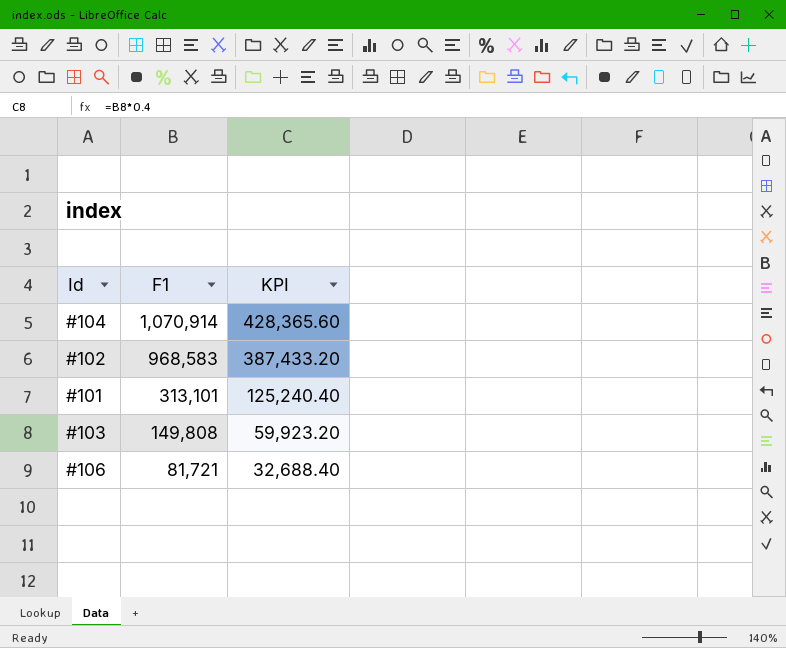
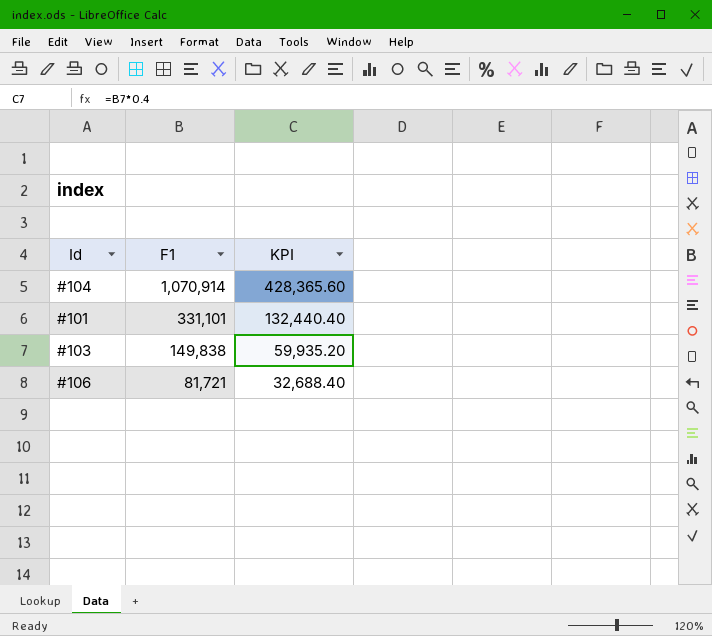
row #102: 968,583 | 387,433.20 -> none
#101 | F1: 313,101 -> 331,101
#101 | KPI: 125,240.40 -> 132,440.40
#103 | F1: 149,808 -> 149,838
#103 | KPI: 59,923.20 -> 59,935.20

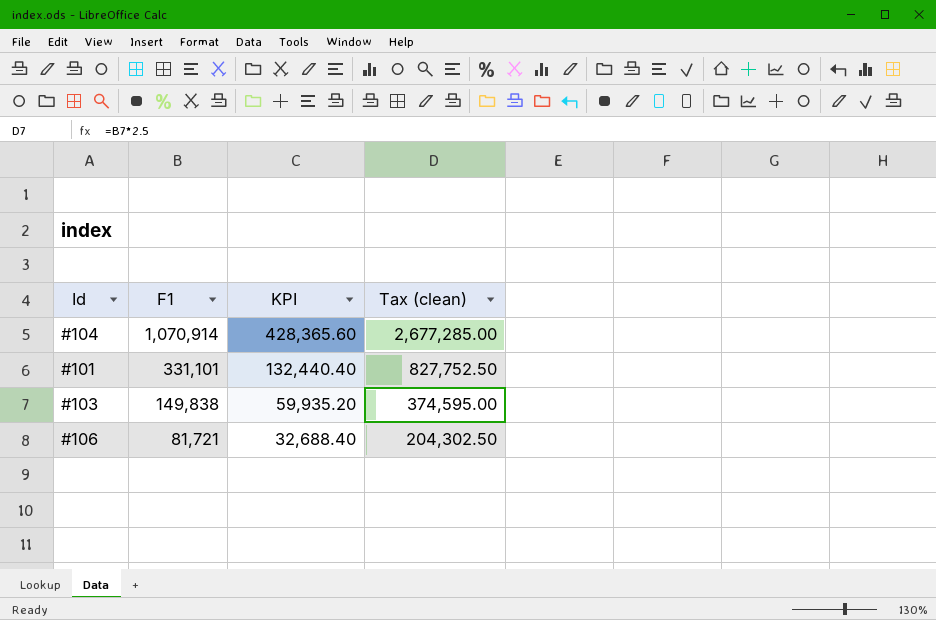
column Tax (clean) | formula: none -> [F1] * 2.5

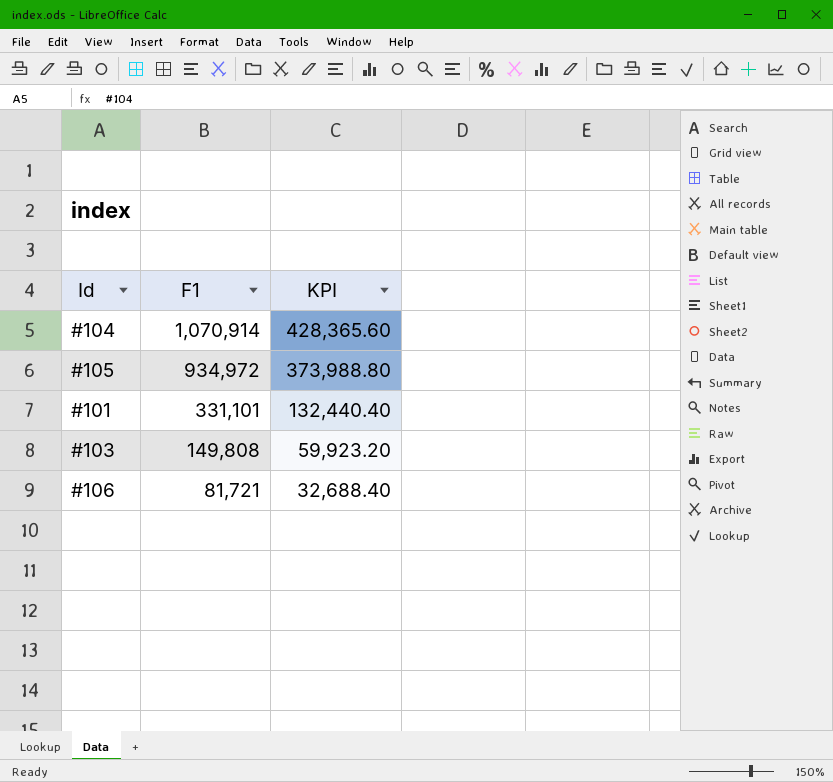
column Tax (clean) | formula: [F1] * 2.5 -> none
row #105: none -> 934,972 | 373,988.80
#103 | F1: 149,838 -> 149,808
#103 | KPI: 59,935.20 -> 59,923.20

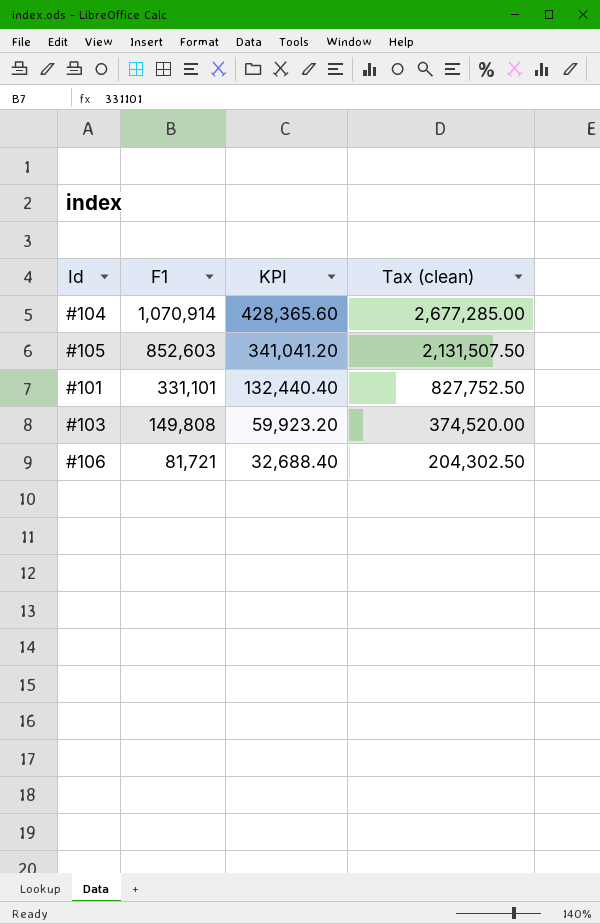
column Tax (clean) | formula: none -> [F1] * 2.5
#105 | F1: 934,972 -> 852,603
#105 | KPI: 373,988.80 -> 341,041.20

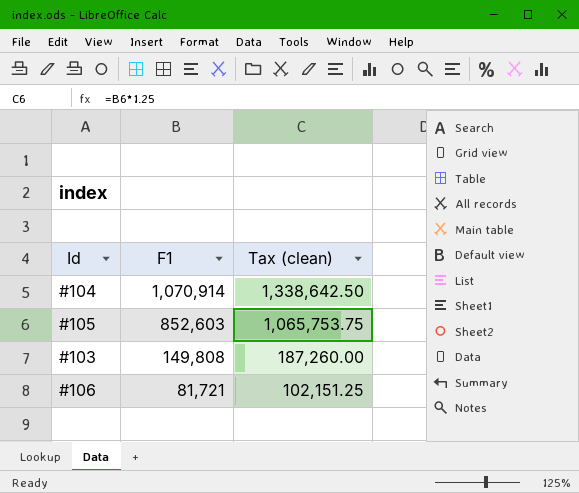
column KPI | formula: [F1] * 0.4 -> none
column Tax (clean) | formula: [F1] * 2.5 -> [F1] * 1.25
row #101: 331,101 | 132,440.40 | 827,752.50 -> none

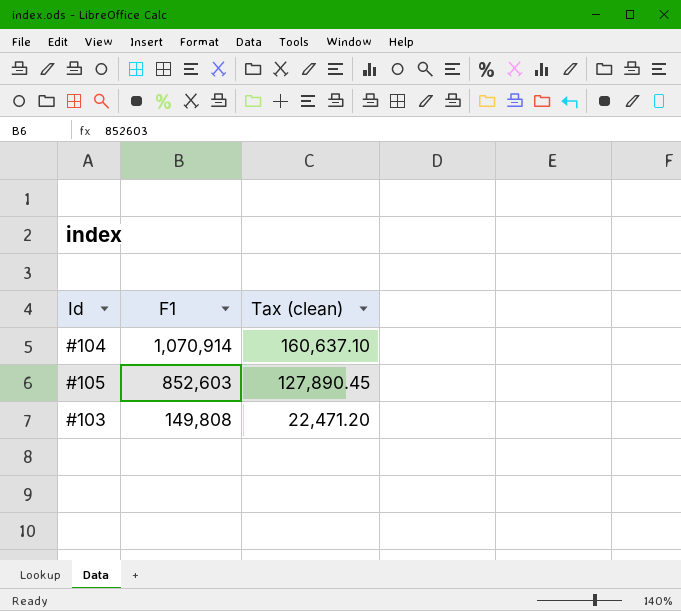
column Tax (clean) | formula: [F1] * 1.25 -> [F1] * 0.15
row #106: 81,721 | 102,151.25 -> none

